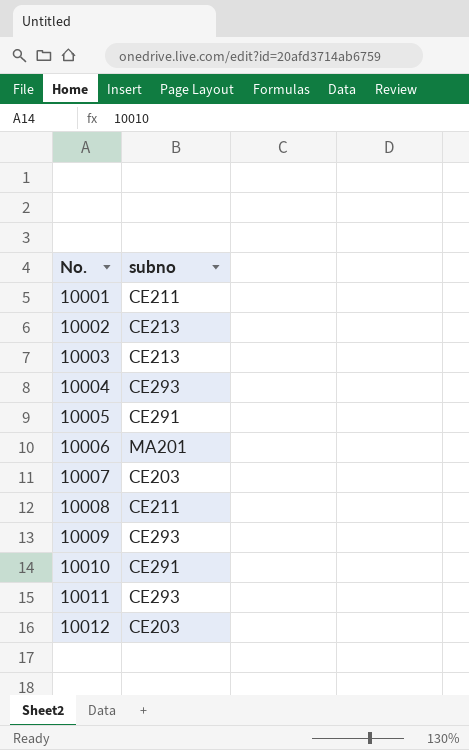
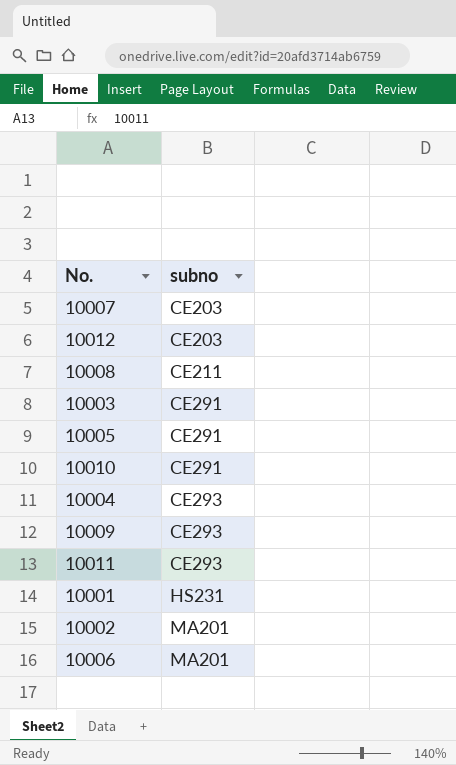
row order: No. ascending -> subno ascending
10003 | subno: CE213 -> CE291
10001 | subno: CE211 -> HS231
10002 | subno: CE213 -> MA201

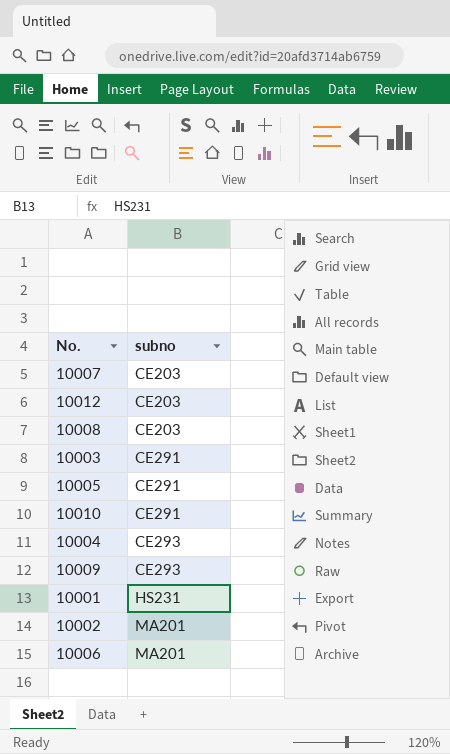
row 10011: CE293 -> none
10008 | subno: CE211 -> CE203

